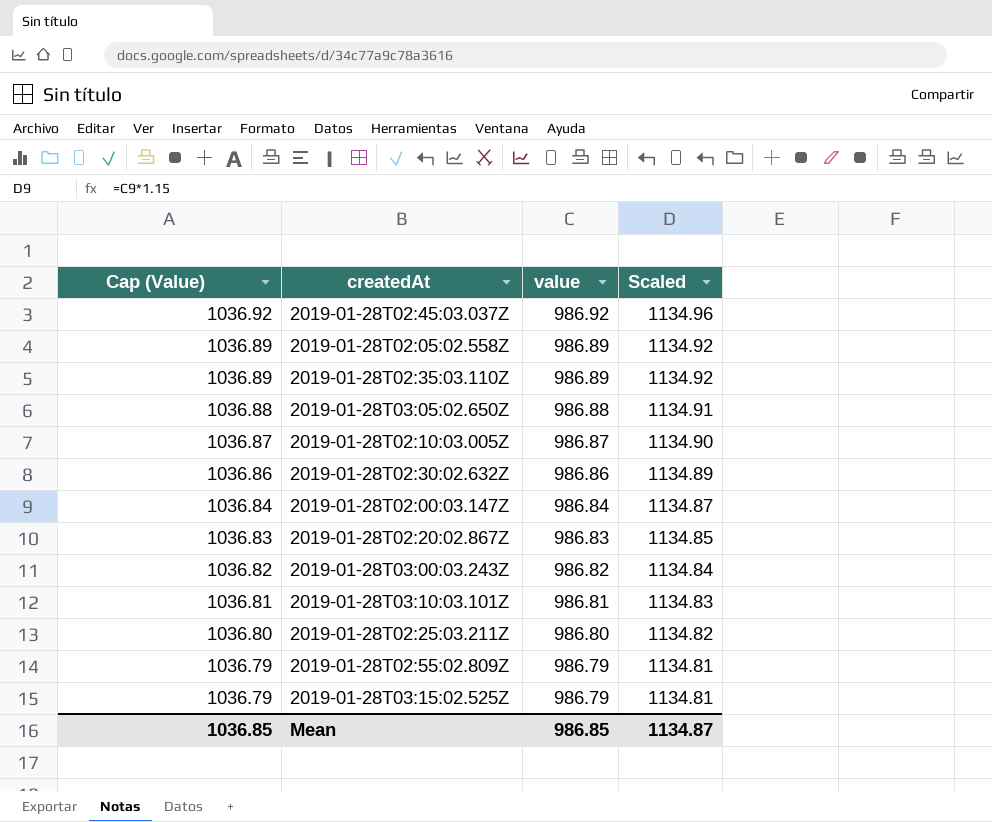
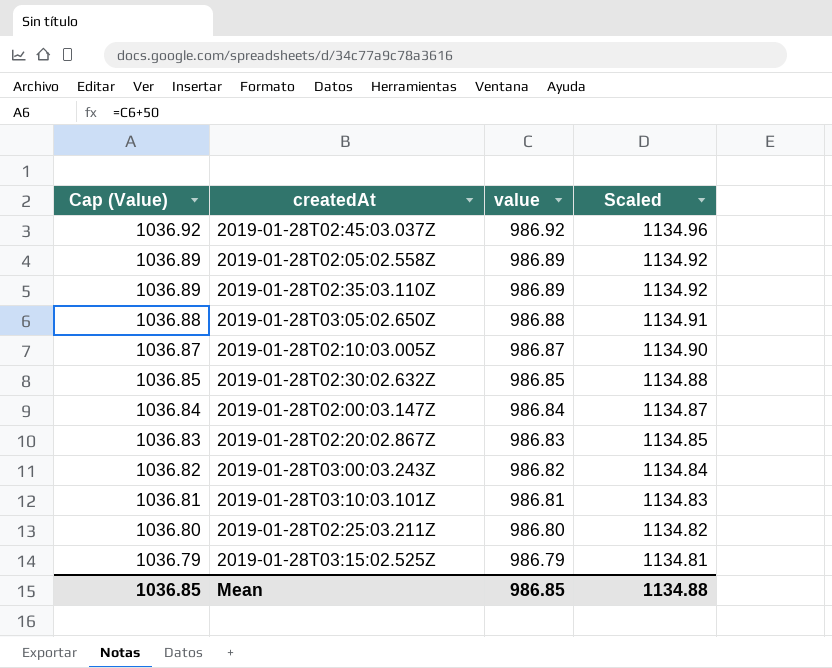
row 2019-01-28T02:55:02.809Z: 1036.79 | 986.79 | 1134.81 -> none
2019-01-28T02:30:02.632Z | Cap (Value): 1036.86 -> 1036.85
2019-01-28T02:30:02.632Z | value: 986.86 -> 986.85
2019-01-28T02:30:02.632Z | Scaled: 1134.89 -> 1134.88
Mean | Scaled: 1134.87 -> 1134.88

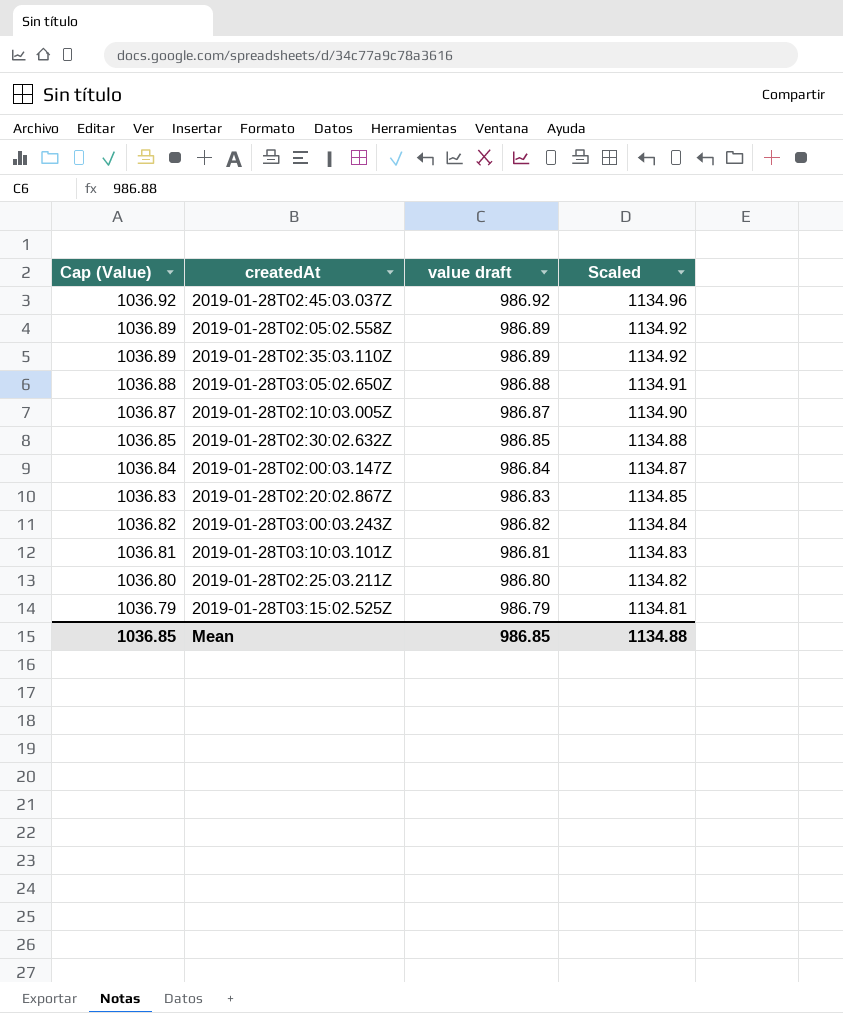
column name: value -> value draft

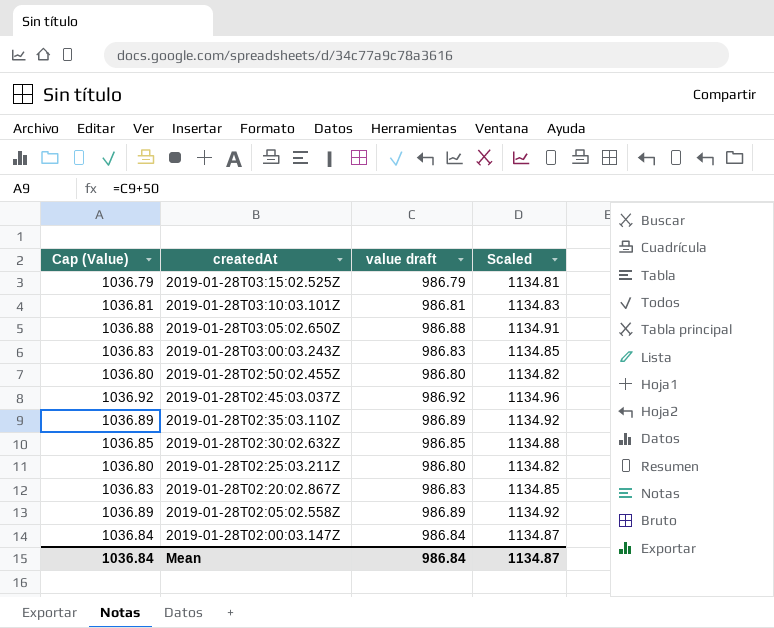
row order: Cap (Value) descending -> createdAt descending
row 2019-01-28T02:10:03.005Z: 1036.87 | 986.87 | 1134.90 -> none
2019-01-28T03:00:03.243Z | Cap (Value): 1036.82 -> 1036.83
2019-01-28T03:00:03.243Z | value draft: 986.82 -> 986.83
2019-01-28T03:00:03.243Z | Scaled: 1134.84 -> 1134.85
row 2019-01-28T02:50:02.455Z: none -> 1036.80 | 986.80 | 1134.82
Mean | Cap (Value): 1036.85 -> 1036.84
Mean | value draft: 986.85 -> 986.84
Mean | Scaled: 1134.88 -> 1134.87

